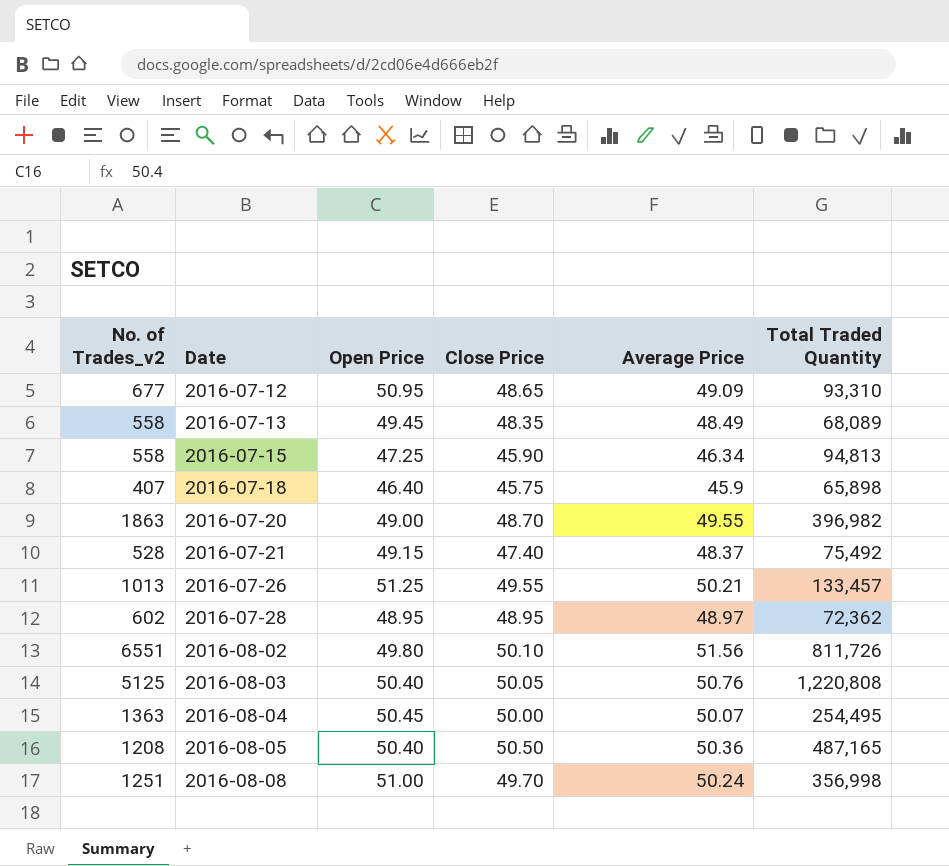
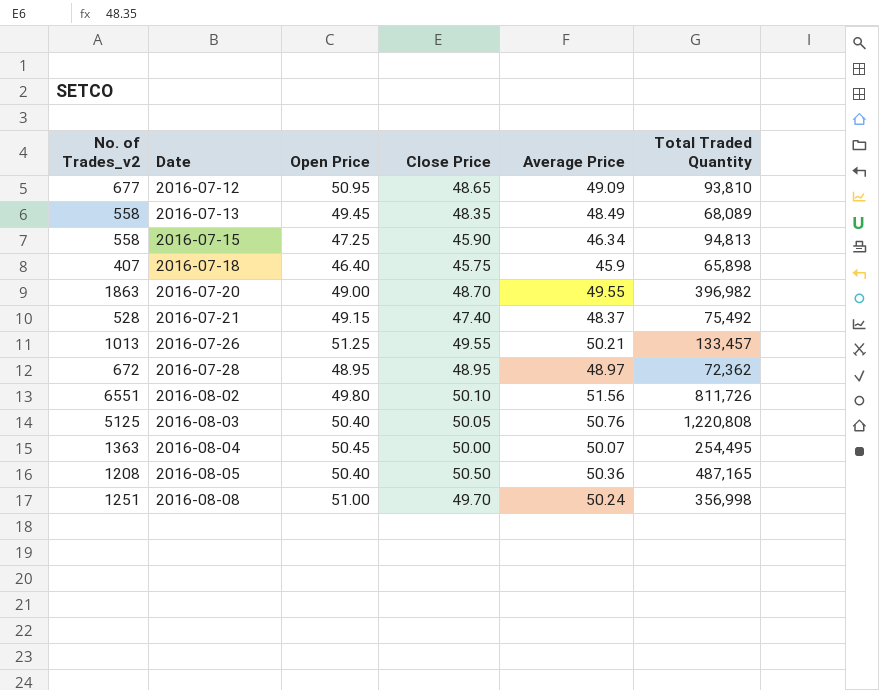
2016-07-12 | Total Traded Quantity: 93,310 -> 93,810
2016-07-28 | No. of Trades_v2: 602 -> 672

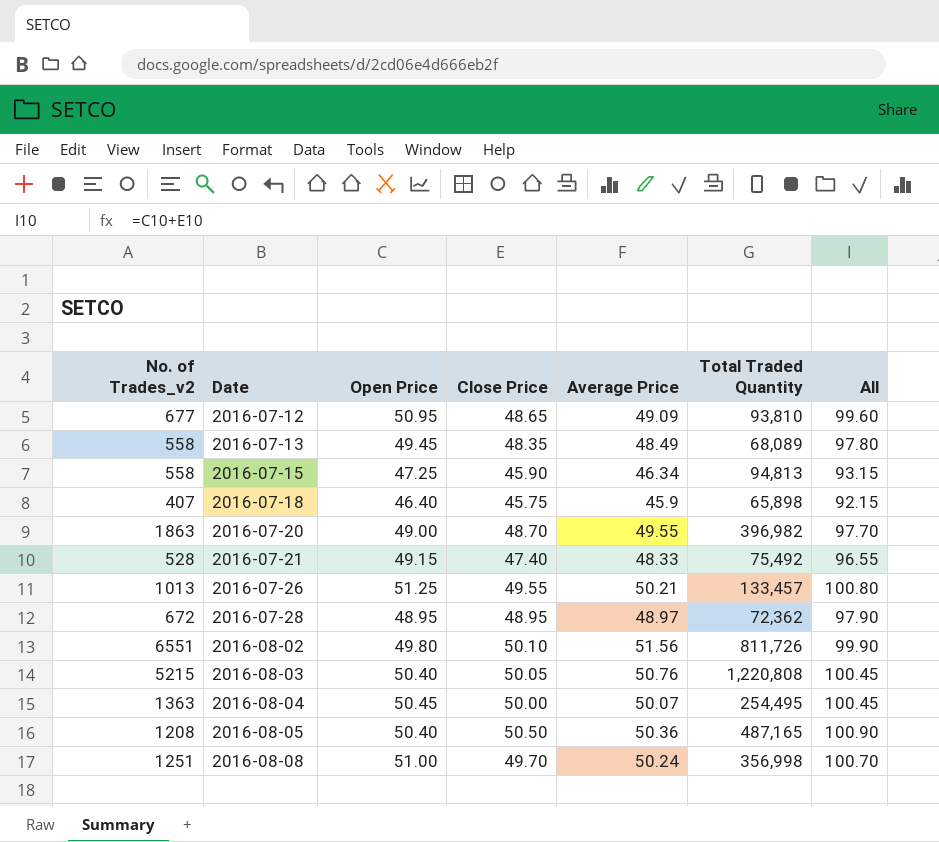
column All | formula: none -> [Open Price] + [Close Price]
2016-07-21 | Average Price: 48.37 -> 48.33
2016-08-03 | No. of Trades_v2: 5125 -> 5215

